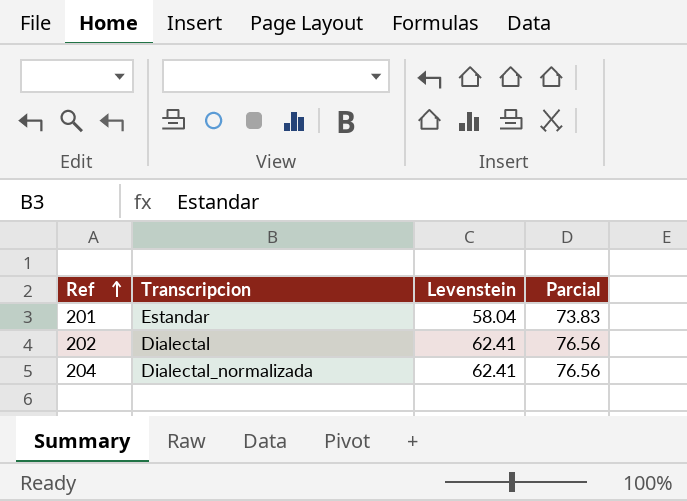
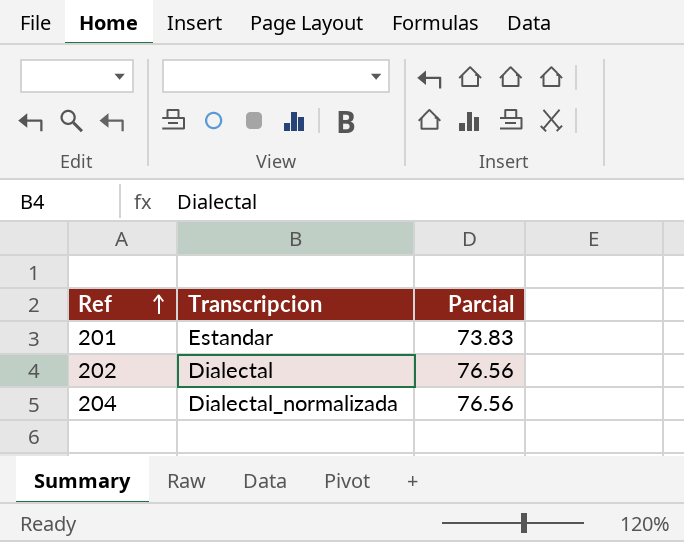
column Levenstein | position: 3 -> none

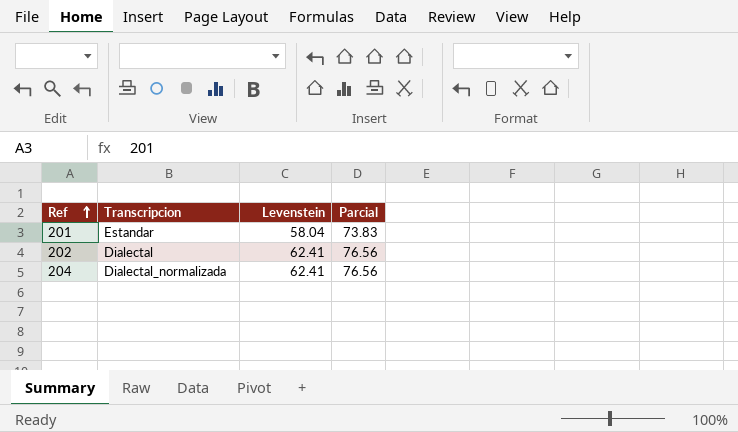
column Levenstein | position: none -> 3

